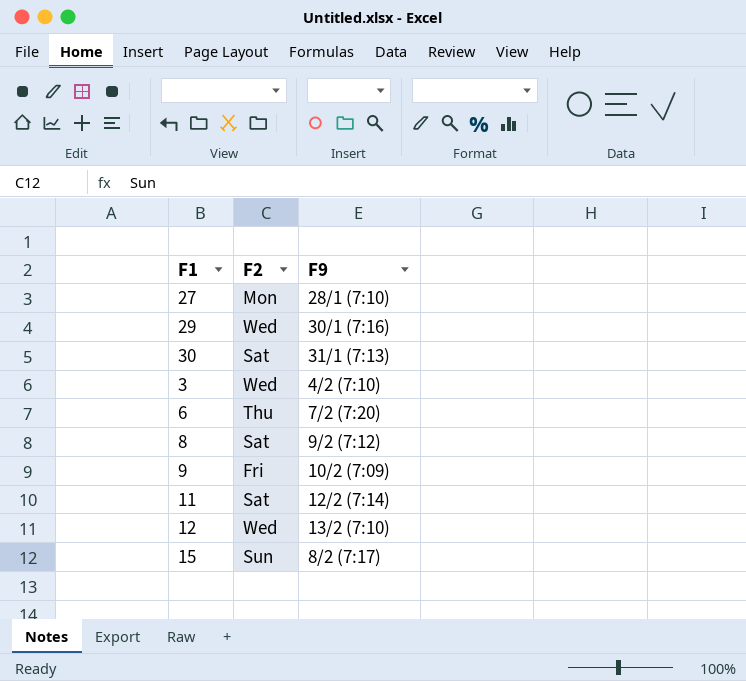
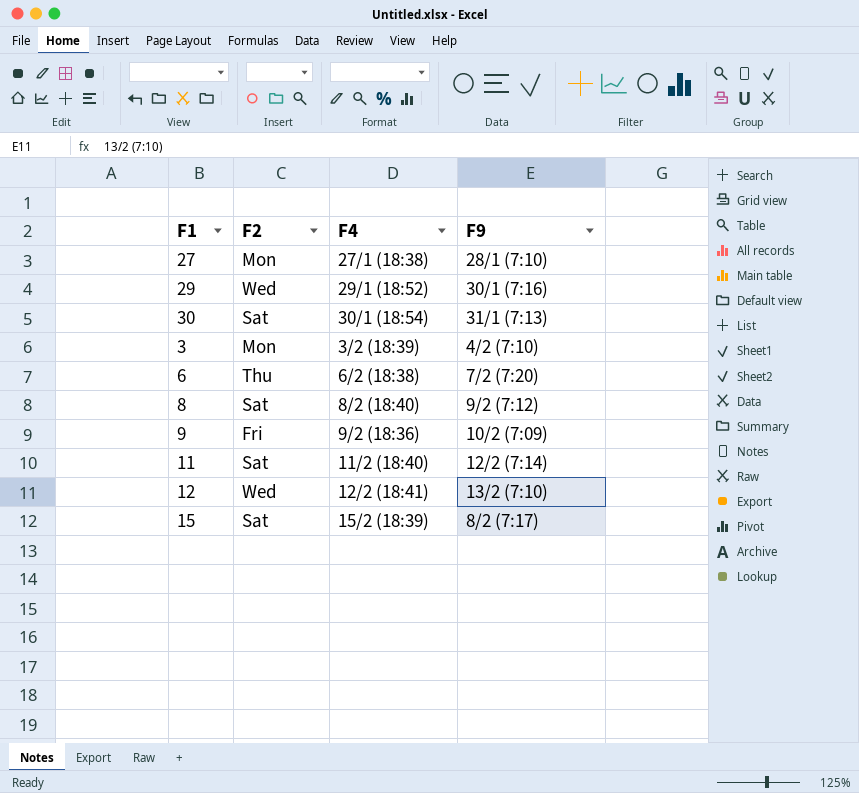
column F4 | position: none -> 3
3 | F2: Wed -> Mon
15 | F2: Sun -> Sat

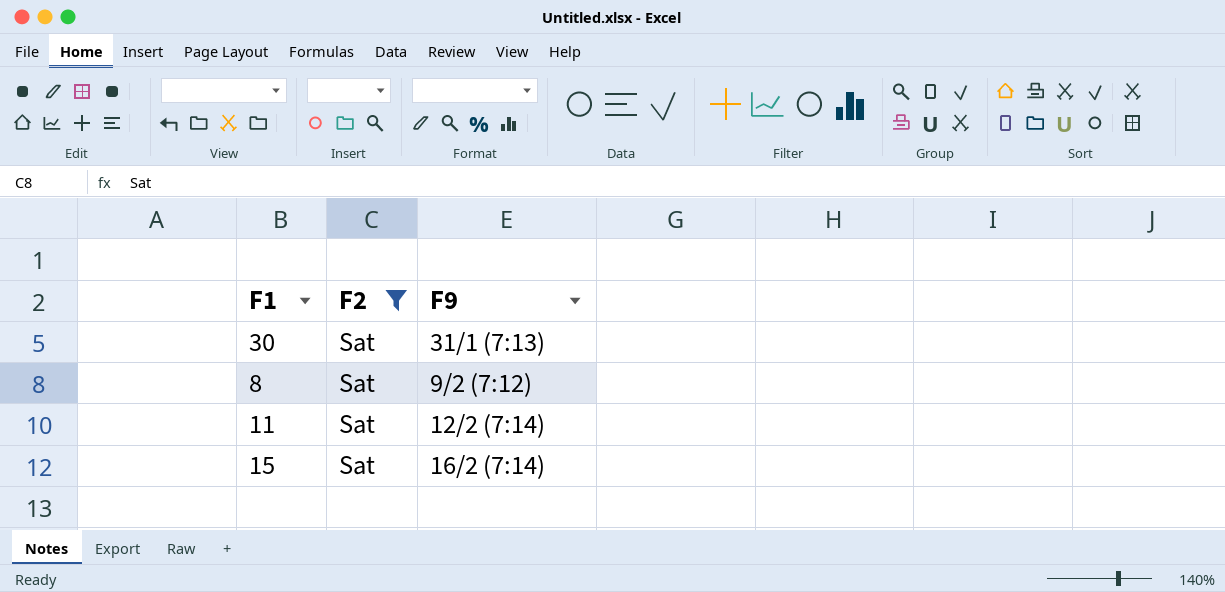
filter: none -> F2 = Sat
column F4 | position: 3 -> none
15 | F9: 8/2 (7:17) -> 16/2 (7:14)

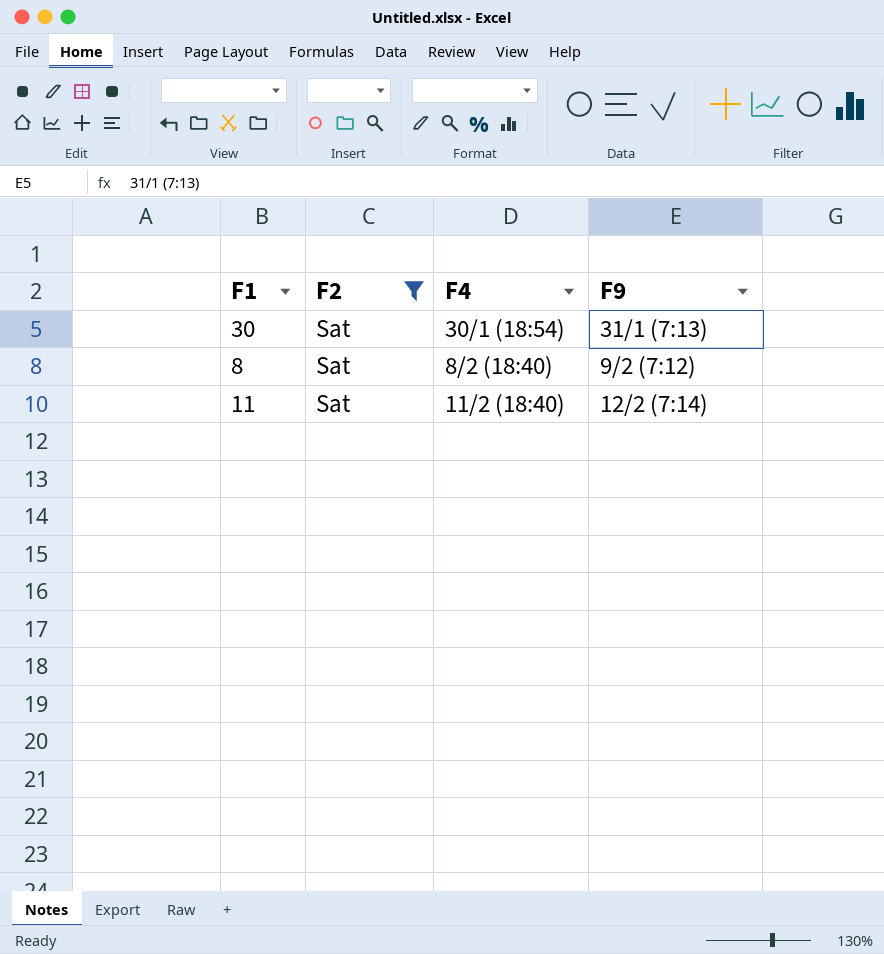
column F4 | position: none -> 3
row 15: Sat | 16/2 (7:14) -> none

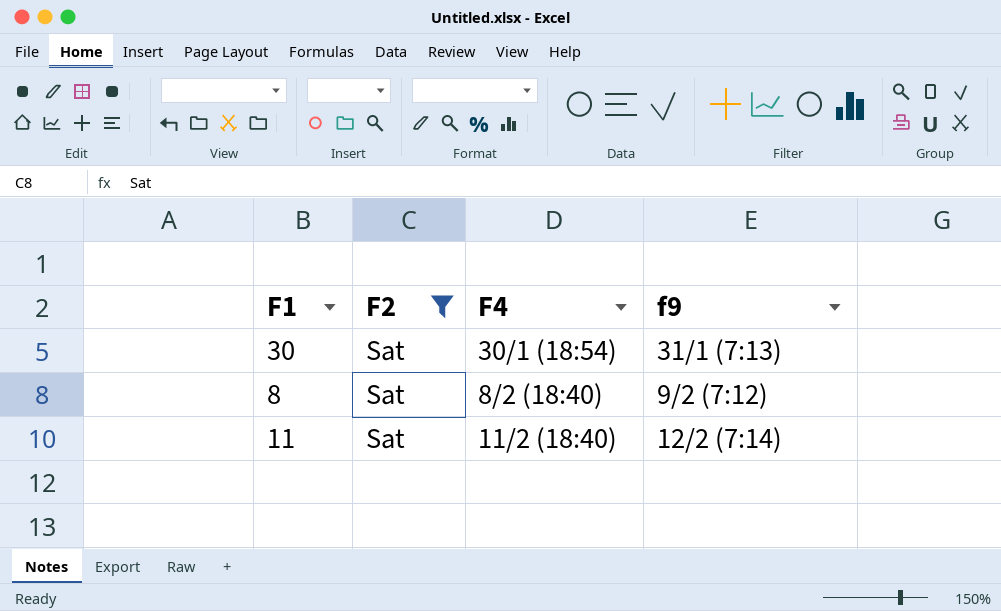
column name: F9 -> f9

